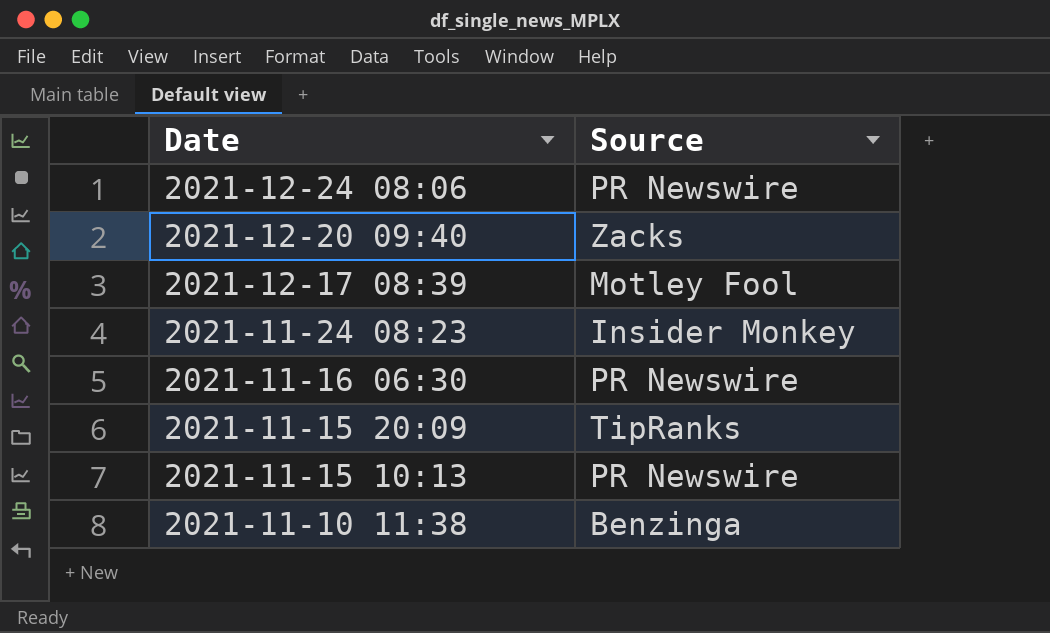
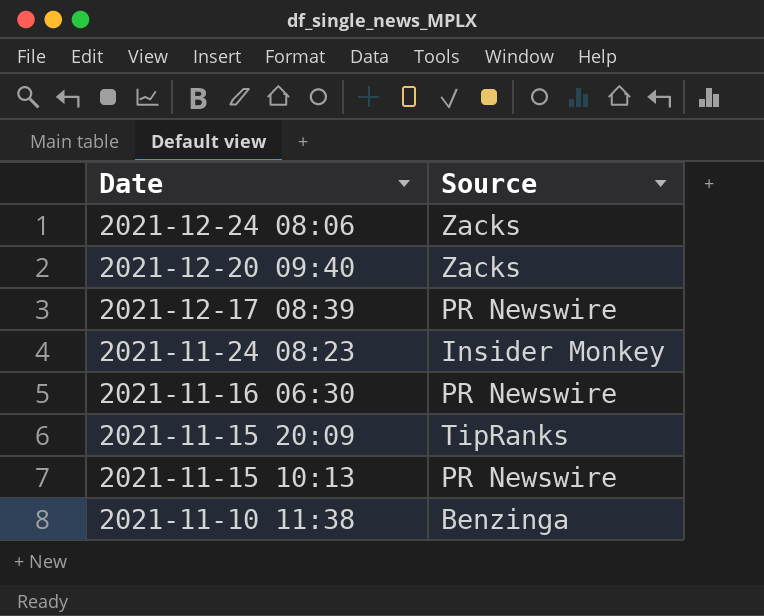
2021-12-24 08:06 | Source: PR Newswire -> Zacks
2021-12-17 08:39 | Source: Motley Fool -> PR Newswire

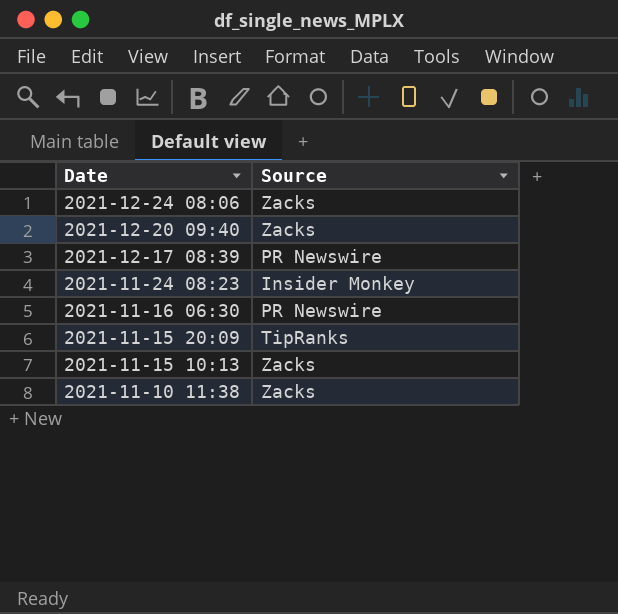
2021-11-15 10:13 | Source: PR Newswire -> Zacks
2021-11-10 11:38 | Source: Benzinga -> Zacks

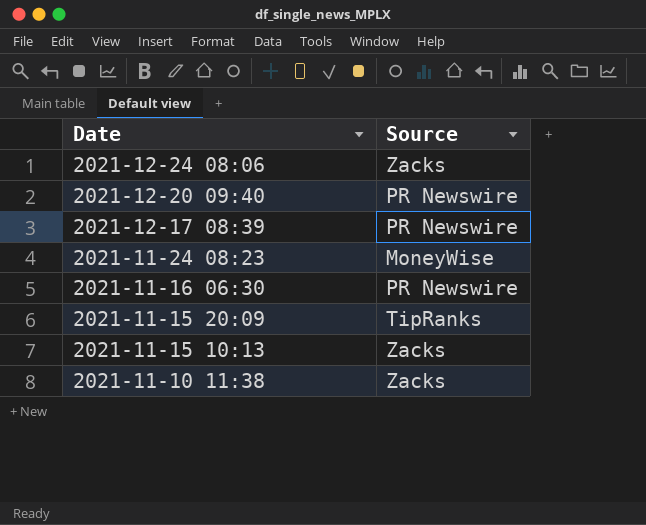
2021-12-20 09:40 | Source: Zacks -> PR Newswire
2021-11-24 08:23 | Source: Insider Monkey -> MoneyWise

